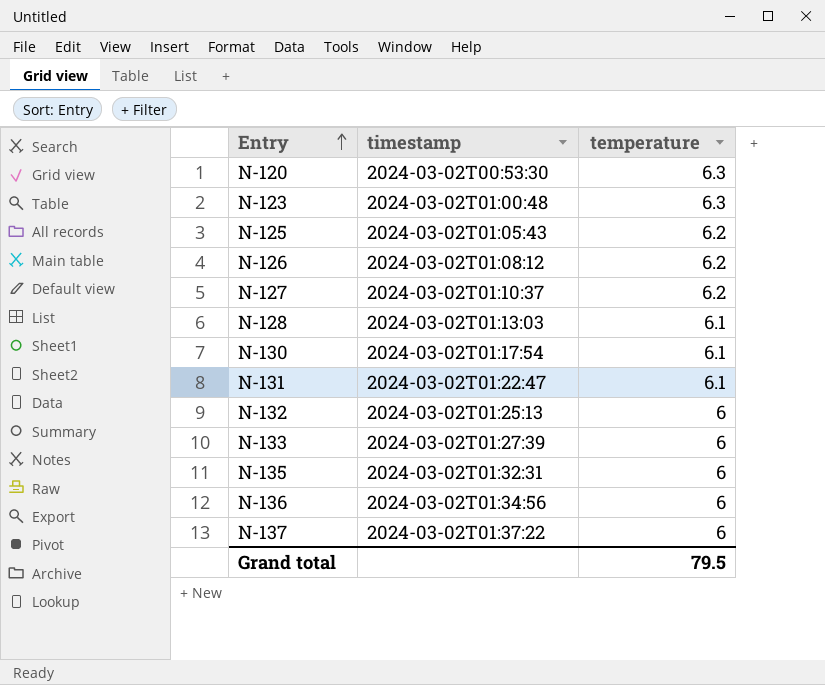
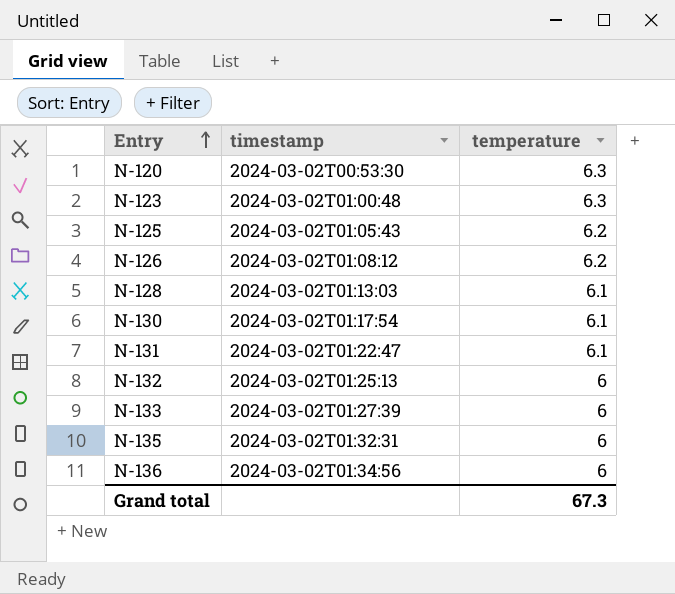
row N-127: 2024-03-02T01:10:37 | 6.2 -> none
row N-137: 2024-03-02T01:37:22 | 6 -> none
Grand total | temperature: 79.5 -> 67.3

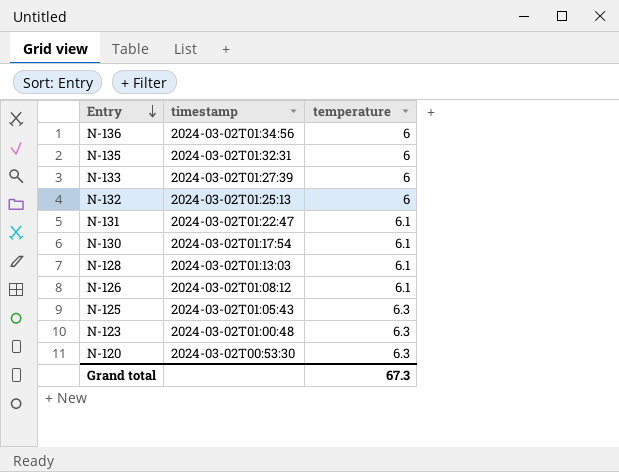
row order: Entry ascending -> Entry descending
N-126 | temperature: 6.2 -> 6.1
N-125 | temperature: 6.2 -> 6.3

